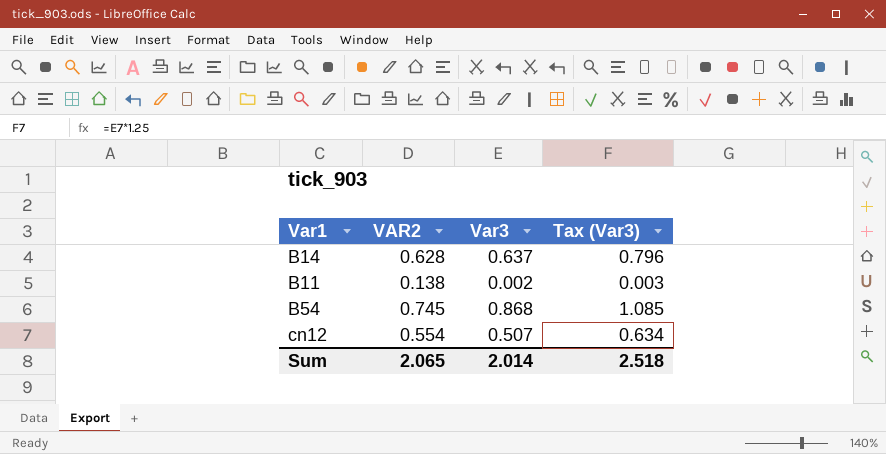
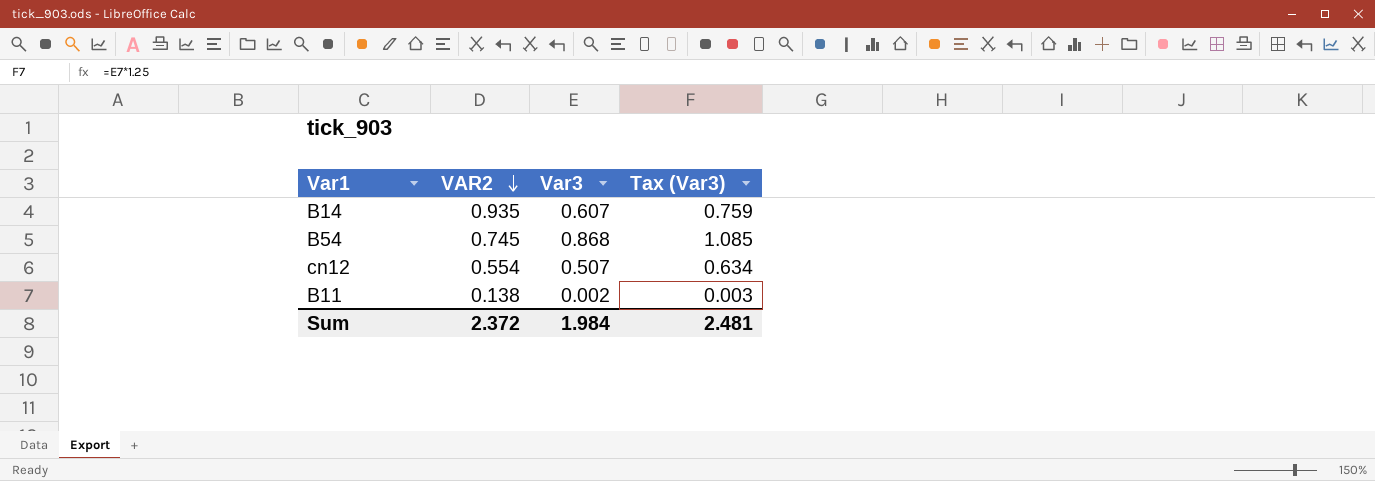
row order: none -> VAR2 descending
B14 | VAR2: 0.628 -> 0.935
B14 | Var3: 0.637 -> 0.607
B14 | Tax (Var3): 0.796 -> 0.759
Sum | VAR2: 2.065 -> 2.372
Sum | Var3: 2.014 -> 1.984
Sum | Tax (Var3): 2.518 -> 2.481

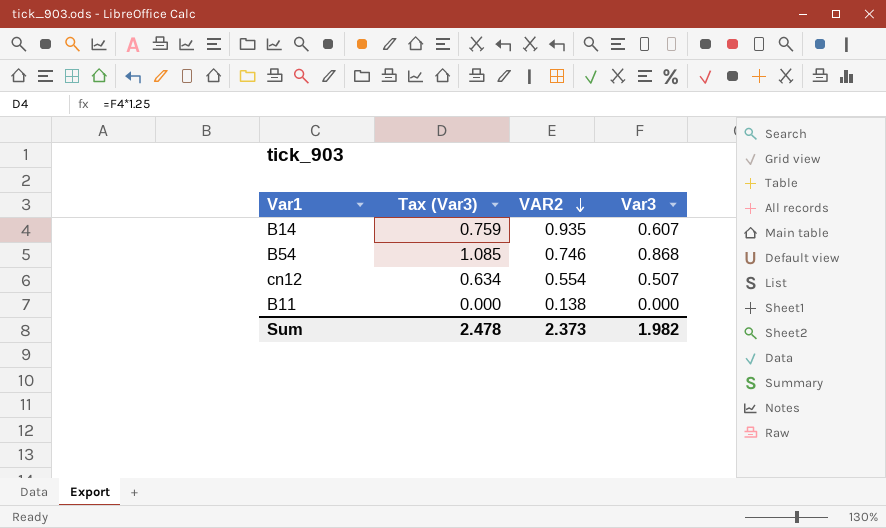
column Tax (Var3) | position: 4 -> 2
B54 | VAR2: 0.745 -> 0.746
B11 | Tax (Var3): 0.003 -> 0.000
B11 | Var3: 0.002 -> 0.000
Sum | Tax (Var3): 2.481 -> 2.478
Sum | VAR2: 2.372 -> 2.373
Sum | Var3: 1.984 -> 1.982

